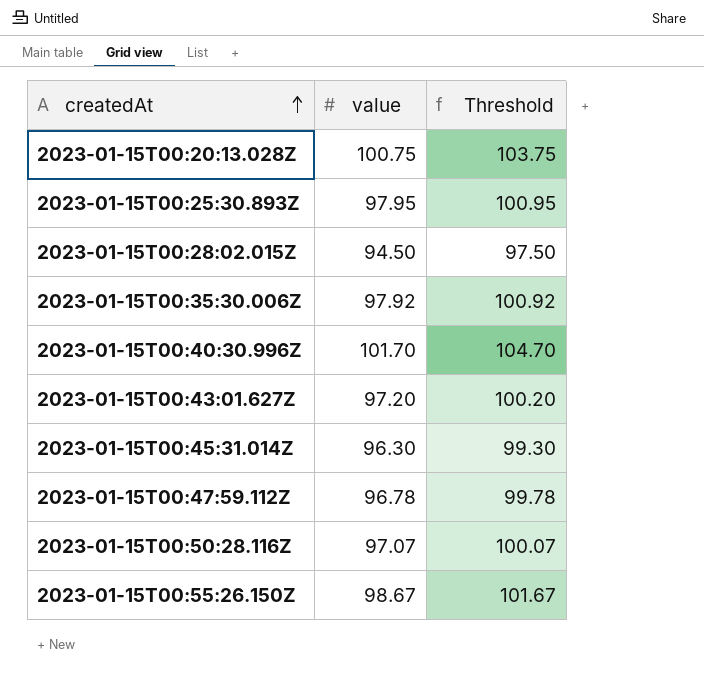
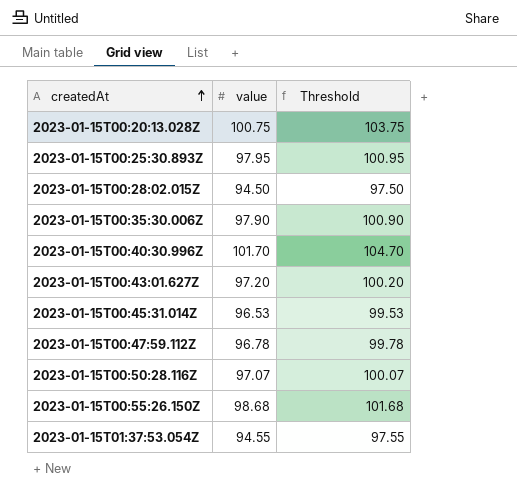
2023-01-15T00:35:30.006Z | value: 97.92 -> 97.90
2023-01-15T00:35:30.006Z | Threshold: 100.92 -> 100.90
2023-01-15T00:45:31.014Z | value: 96.30 -> 96.53
2023-01-15T00:45:31.014Z | Threshold: 99.30 -> 99.53
2023-01-15T00:55:26.150Z | value: 98.67 -> 98.68
2023-01-15T00:55:26.150Z | Threshold: 101.67 -> 101.68
row 2023-01-15T01:37:53.054Z: none -> 94.55 | 97.55

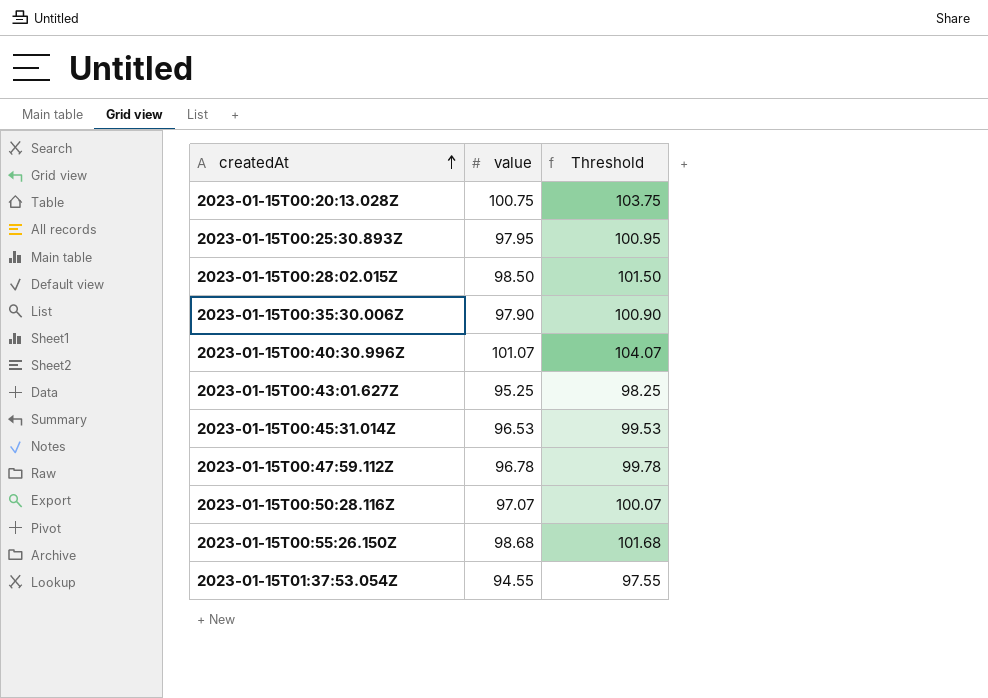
2023-01-15T00:28:02.015Z | value: 94.50 -> 98.50
2023-01-15T00:28:02.015Z | Threshold: 97.50 -> 101.50
2023-01-15T00:40:30.996Z | value: 101.70 -> 101.07
2023-01-15T00:40:30.996Z | Threshold: 104.70 -> 104.07
2023-01-15T00:43:01.627Z | value: 97.20 -> 95.25
2023-01-15T00:43:01.627Z | Threshold: 100.20 -> 98.25

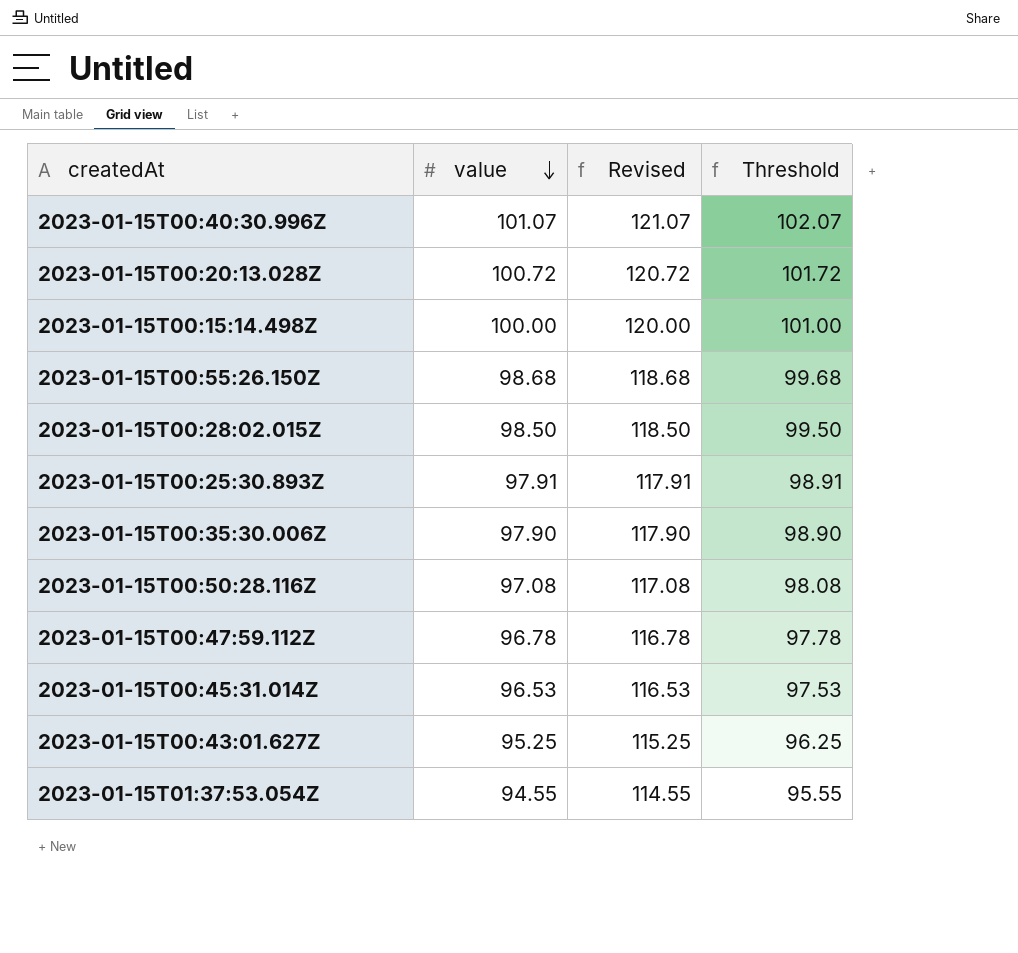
row order: createdAt ascending -> value descending
column Revised | formula: none -> [value] + 20
column Threshold | formula: [value] + 3 -> [value] + 1
2023-01-15T00:20:13.028Z | value: 100.75 -> 100.72
row 2023-01-15T00:15:14.498Z: none -> 100.00 | 120.00 | 101.00
2023-01-15T00:25:30.893Z | value: 97.95 -> 97.91
2023-01-15T00:50:28.116Z | value: 97.07 -> 97.08

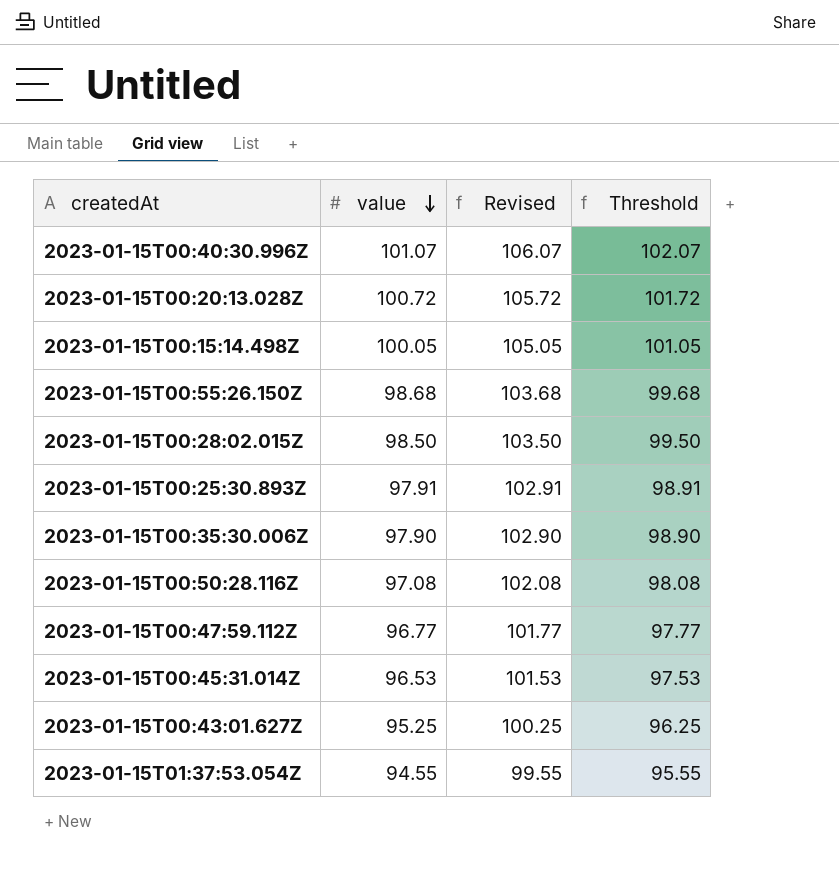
column Revised | formula: [value] + 20 -> [value] + 5
2023-01-15T00:15:14.498Z | value: 100.00 -> 100.05
2023-01-15T00:15:14.498Z | Threshold: 101.00 -> 101.05
2023-01-15T00:47:59.112Z | value: 96.78 -> 96.77
2023-01-15T00:47:59.112Z | Threshold: 97.78 -> 97.77

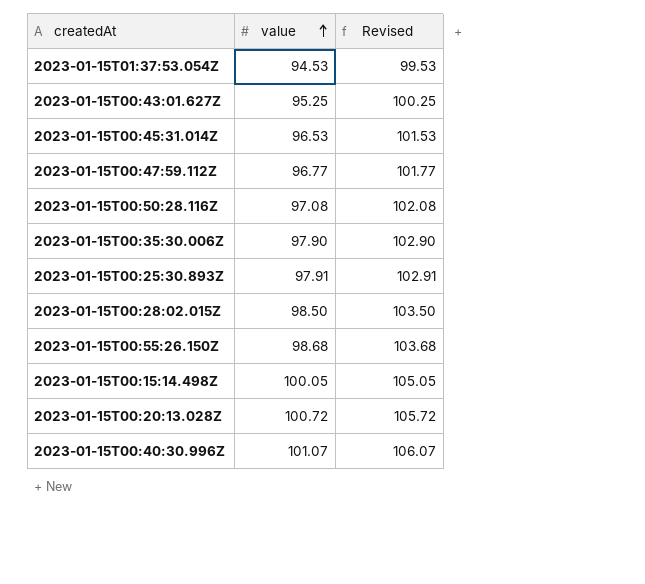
row order: value descending -> value ascending
column Threshold | formula: [value] + 1 -> none
2023-01-15T01:37:53.054Z | value: 94.55 -> 94.53
2023-01-15T01:37:53.054Z | Revised: 99.55 -> 99.53

